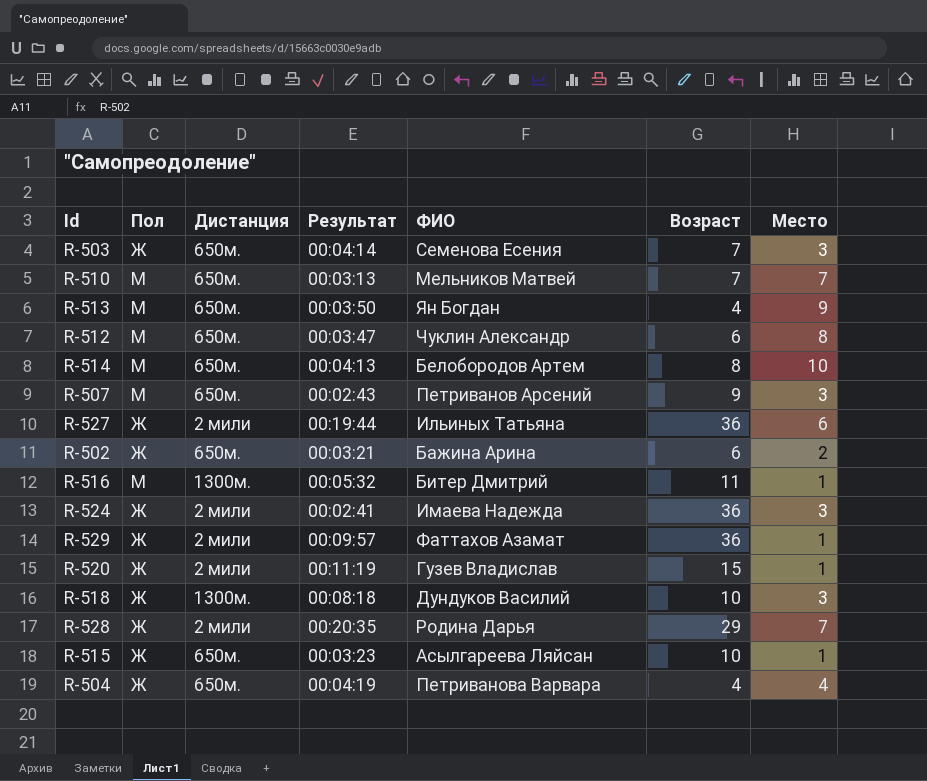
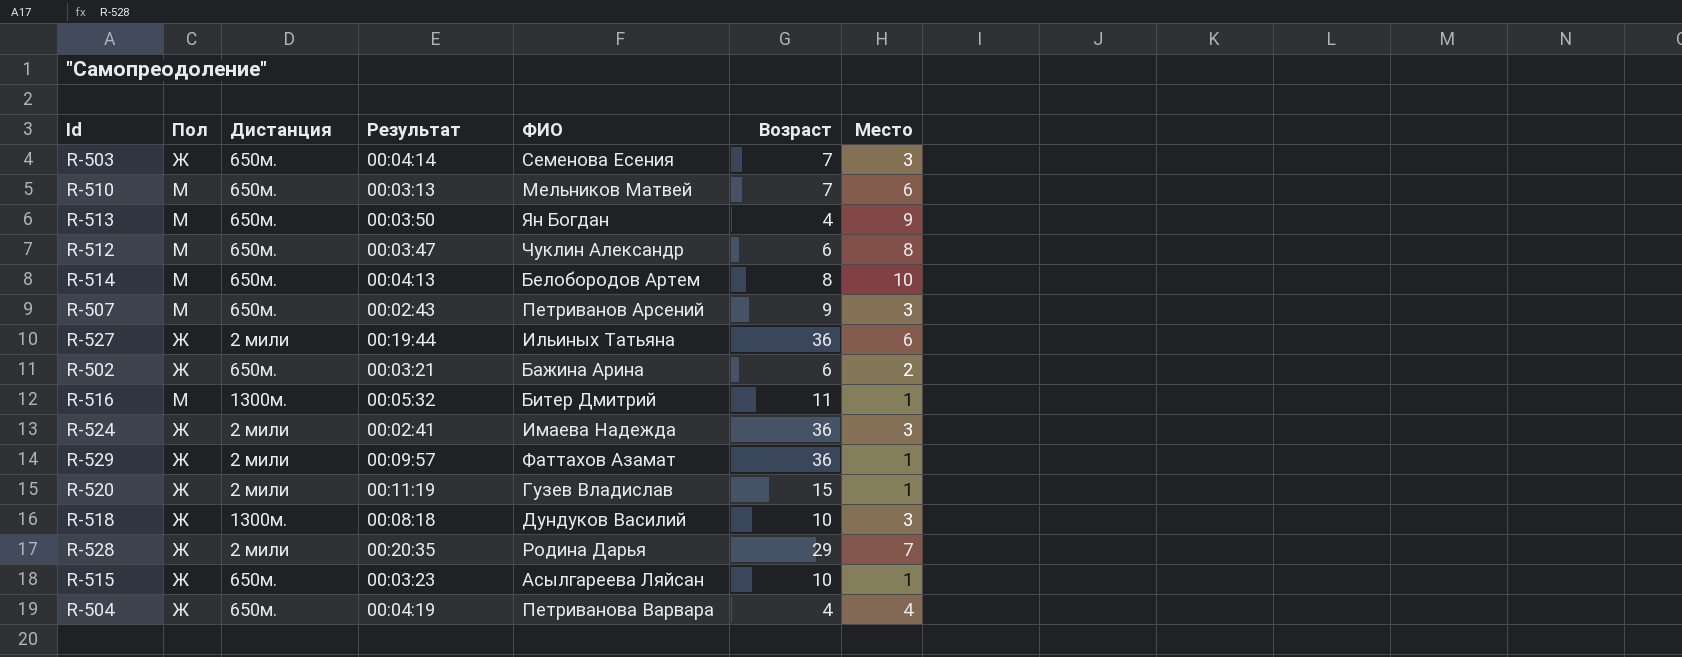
R-510 | Место: 7 -> 6

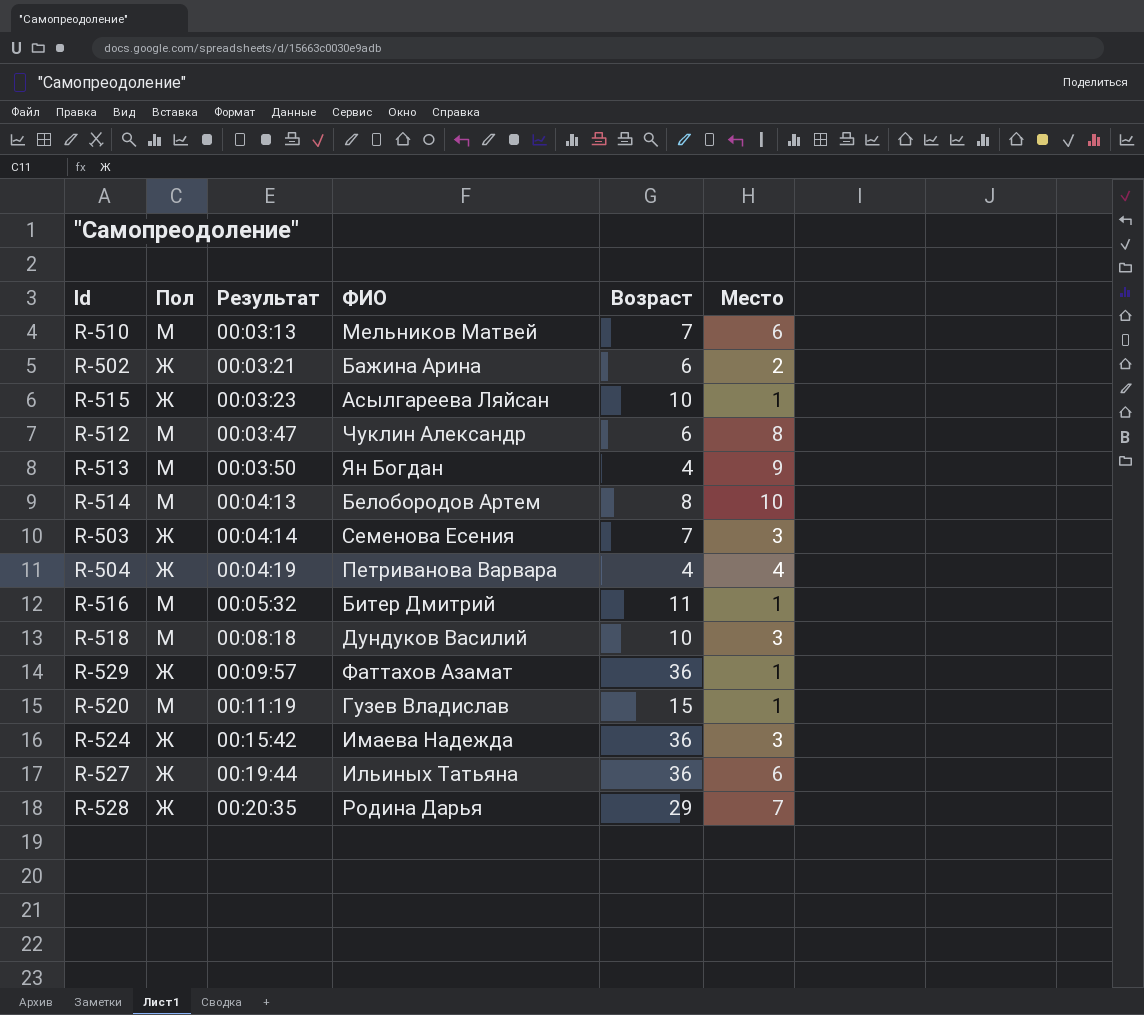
row order: none -> Результат ascending
column Дистанция | position: 3 -> none
row R-507: М | 650м. | 00:02:43 | Петриванов Арсений | 9 | 3 -> none
R-518 | Пол: Ж -> М
R-520 | Пол: Ж -> М
R-524 | Результат: 00:02:41 -> 00:15:42

